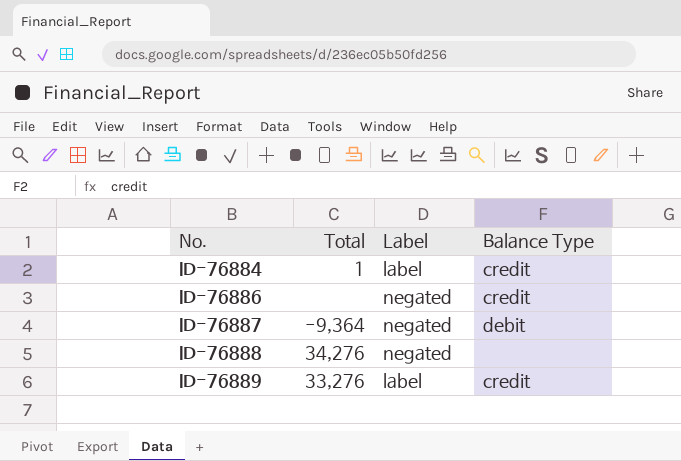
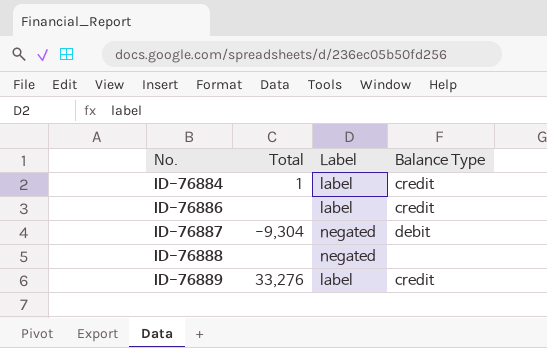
ID-76886 | Label: negated -> label
ID-76887 | Total: -9,364 -> -9,304
ID-76888 | Total: 34,276 -> none

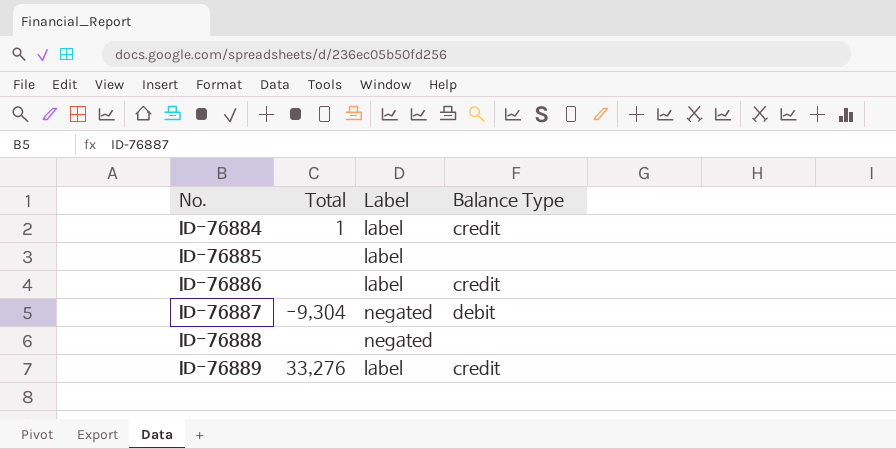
row ID-76885: none -> none | label | none

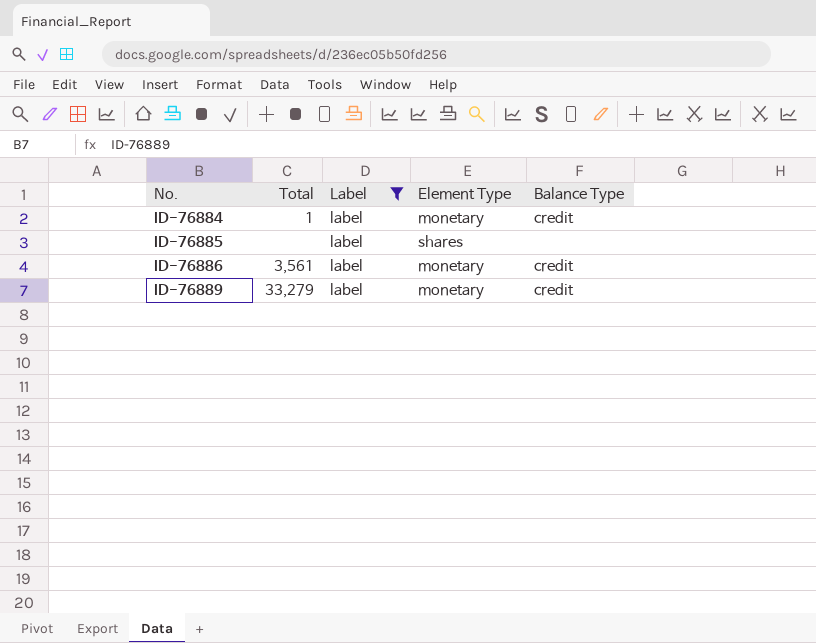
filter: none -> Label = label
column Element Type | position: none -> 4
ID-76886 | Total: none -> 3,561
ID-76889 | Total: 33,276 -> 33,279

